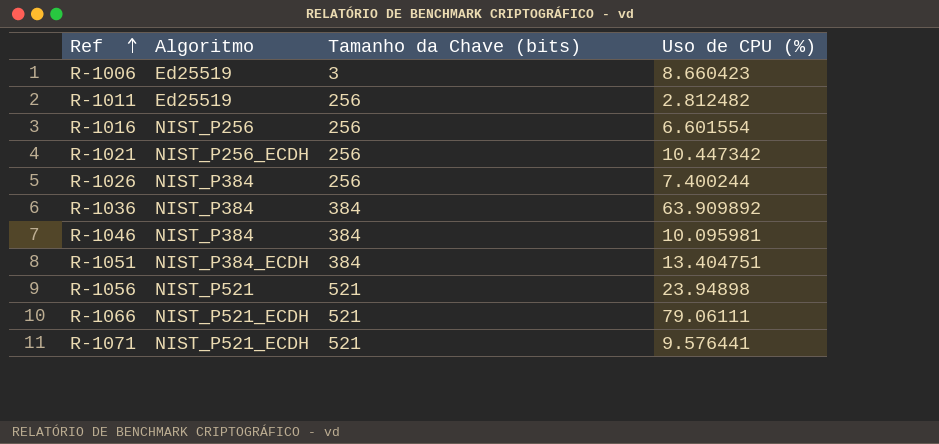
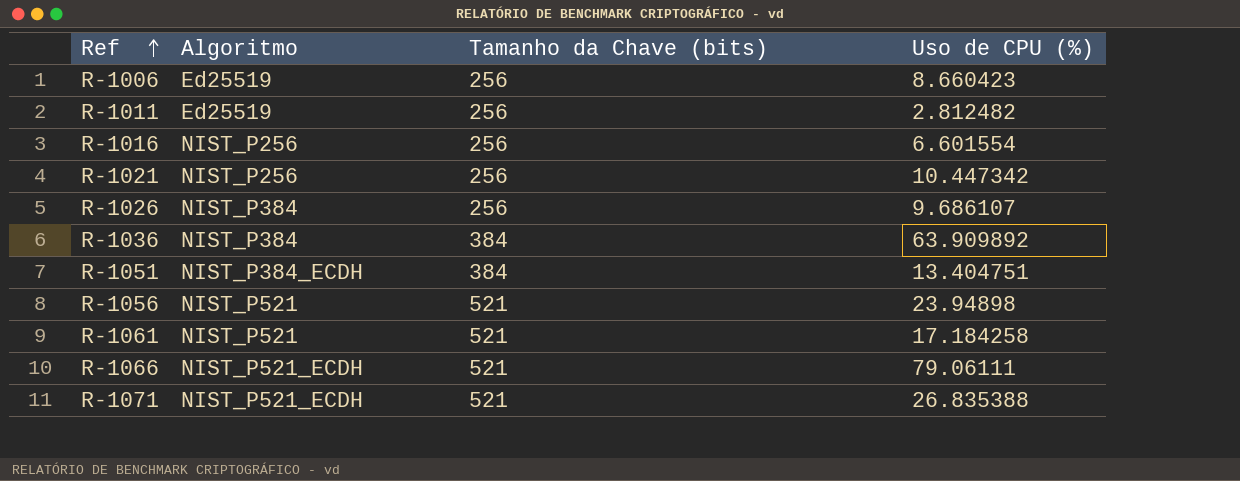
row R-1046: NIST_P384 | 384 | 10.095981 -> none
R-1006 | Tamanho da Chave (bits): 3 -> 256
R-1021 | Algoritmo: NIST_P256_ECDH -> NIST_P256
R-1026 | Uso de CPU (%): 7.400244 -> 9.686107
row R-1061: none -> NIST_P521 | 521 | 17.184258
R-1071 | Uso de CPU (%): 9.576441 -> 26.835388

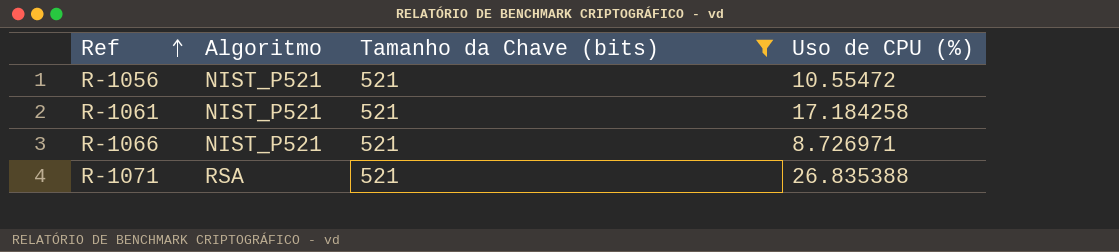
filter: none -> Tamanho da Chave (bits) = 521
R-1056 | Uso de CPU (%): 23.94898 -> 10.55472
R-1066 | Algoritmo: NIST_P521_ECDH -> NIST_P521
R-1066 | Uso de CPU (%): 79.06111 -> 8.726971
R-1071 | Algoritmo: NIST_P521_ECDH -> RSA

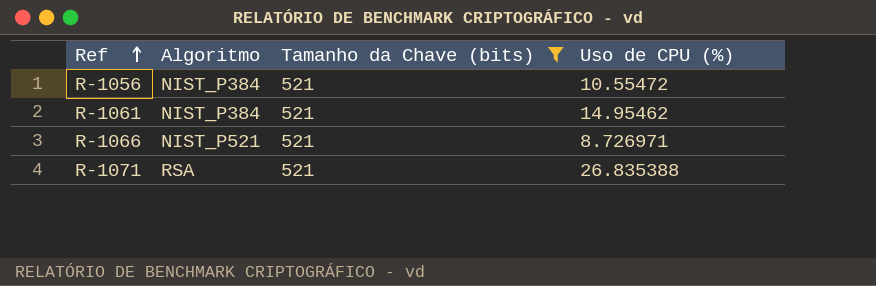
R-1056 | Algoritmo: NIST_P521 -> NIST_P384
R-1061 | Algoritmo: NIST_P521 -> NIST_P384
R-1061 | Uso de CPU (%): 17.184258 -> 14.95462

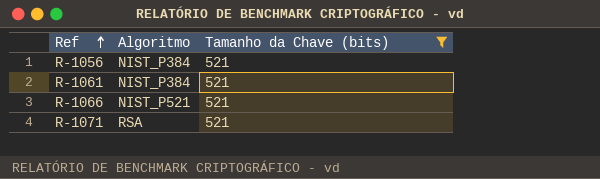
column Uso de CPU (%) | position: 4 -> none

